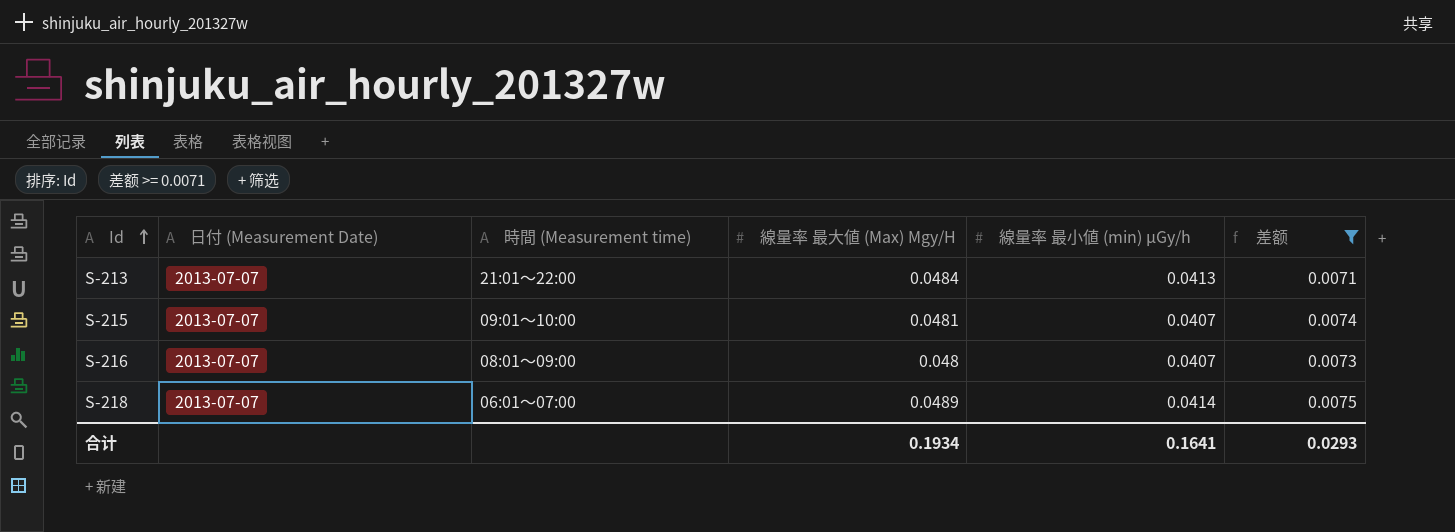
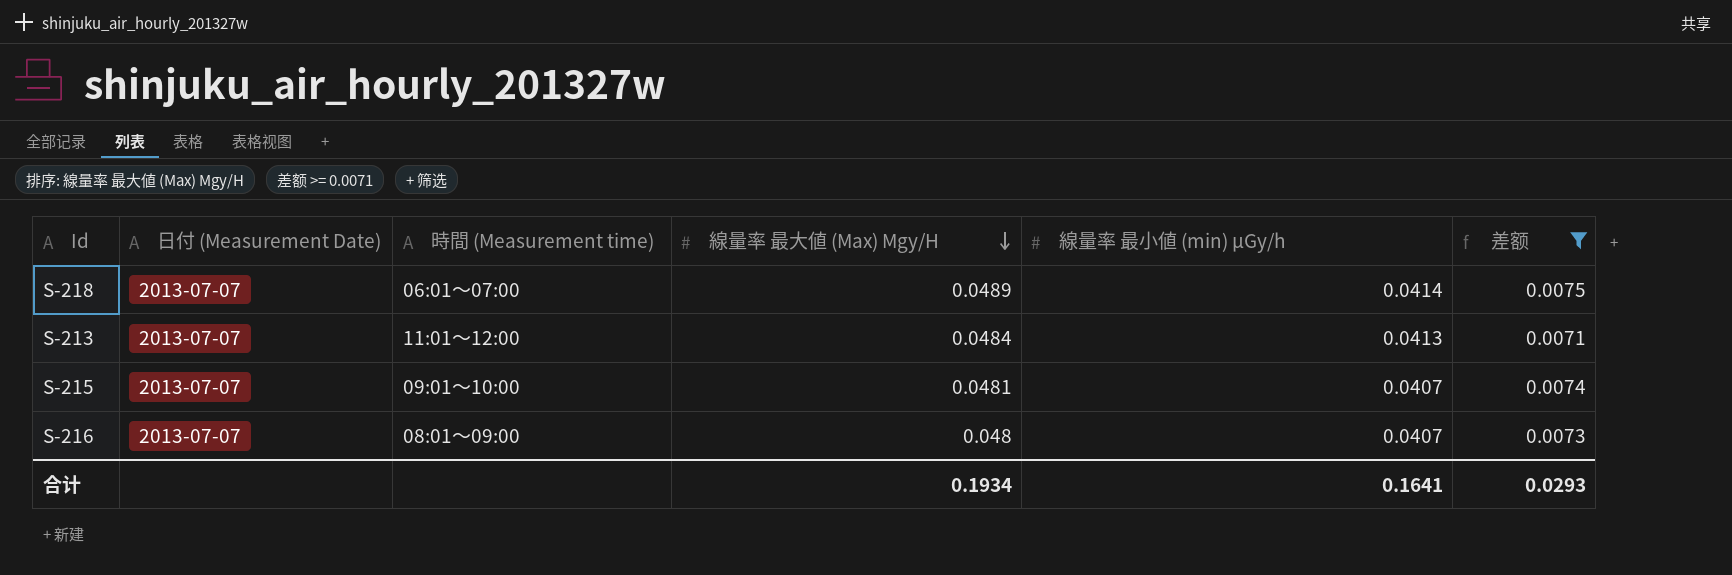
row order: Id ascending -> 線量率 最大値 (Max) Μgy/H descending
S-213 | 時間 (Measurement time): 21:01～22:00 -> 11:01～12:00

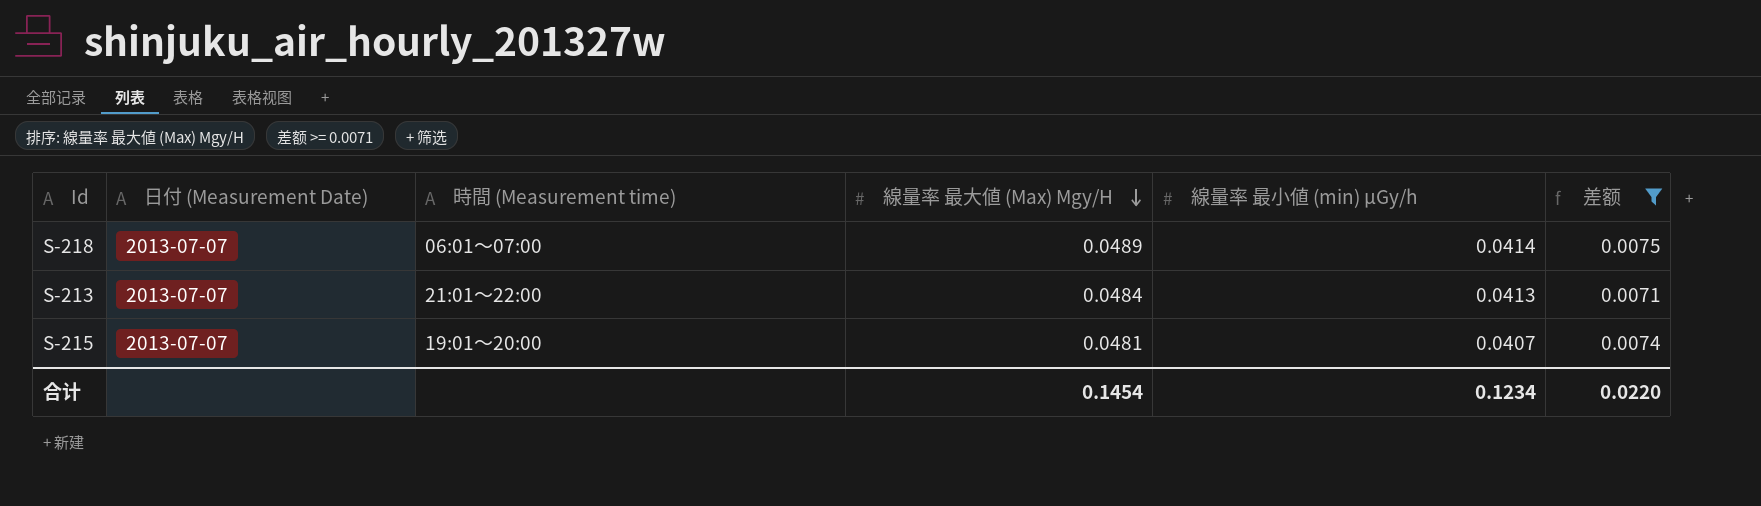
row S-216: 2013-07-07 | 08:01～09:00 | 0.048 | 0.0407 | 0.0073 -> none
S-213 | 時間 (Measurement time): 11:01～12:00 -> 21:01～22:00
S-215 | 時間 (Measurement time): 09:01～10:00 -> 19:01～20:00
合计 | 線量率 最大値 (Max) Μgy/H: 0.1934 -> 0.1454
合计 | 線量率 最小値 (min) μGy/h: 0.1641 -> 0.1234
合计 | 差额: 0.0293 -> 0.0220

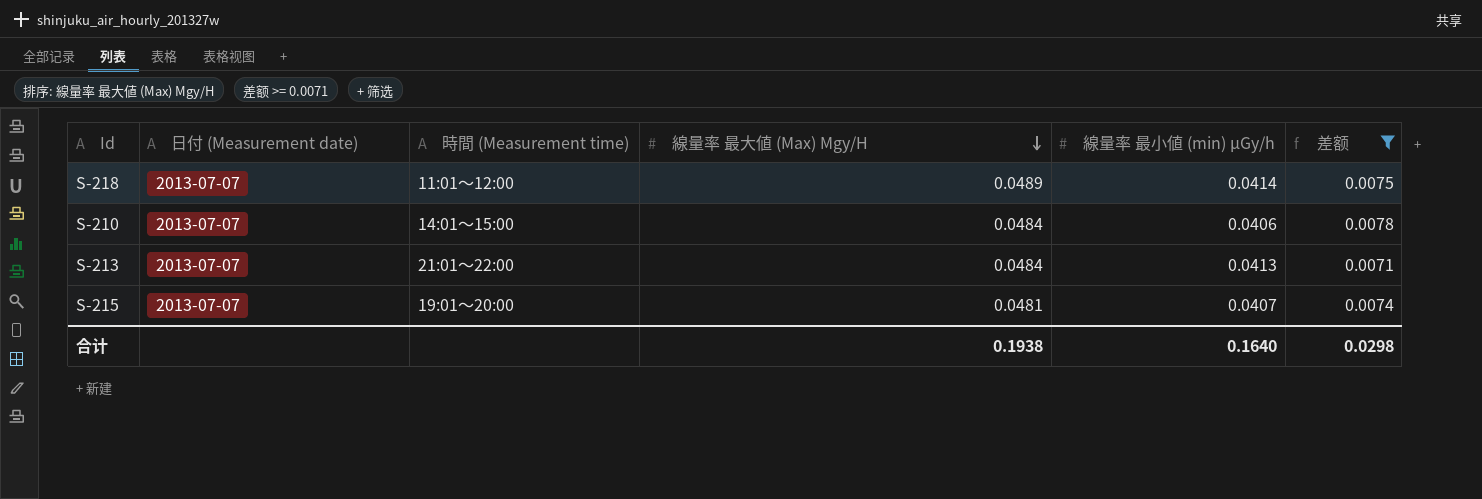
column name: 日付 (Measurement Date) -> 日付 (Measurement date)
S-218 | 時間 (Measurement time): 06:01～07:00 -> 11:01～12:00
row S-210: none -> 2013-07-07 | 14:01～15:00 | 0.0484 | 0.0406 | 0.0078
合计 | 線量率 最大値 (Max) Μgy/H: 0.1454 -> 0.1938
合计 | 線量率 最小値 (min) μGy/h: 0.1234 -> 0.1640
合计 | 差额: 0.0220 -> 0.0298

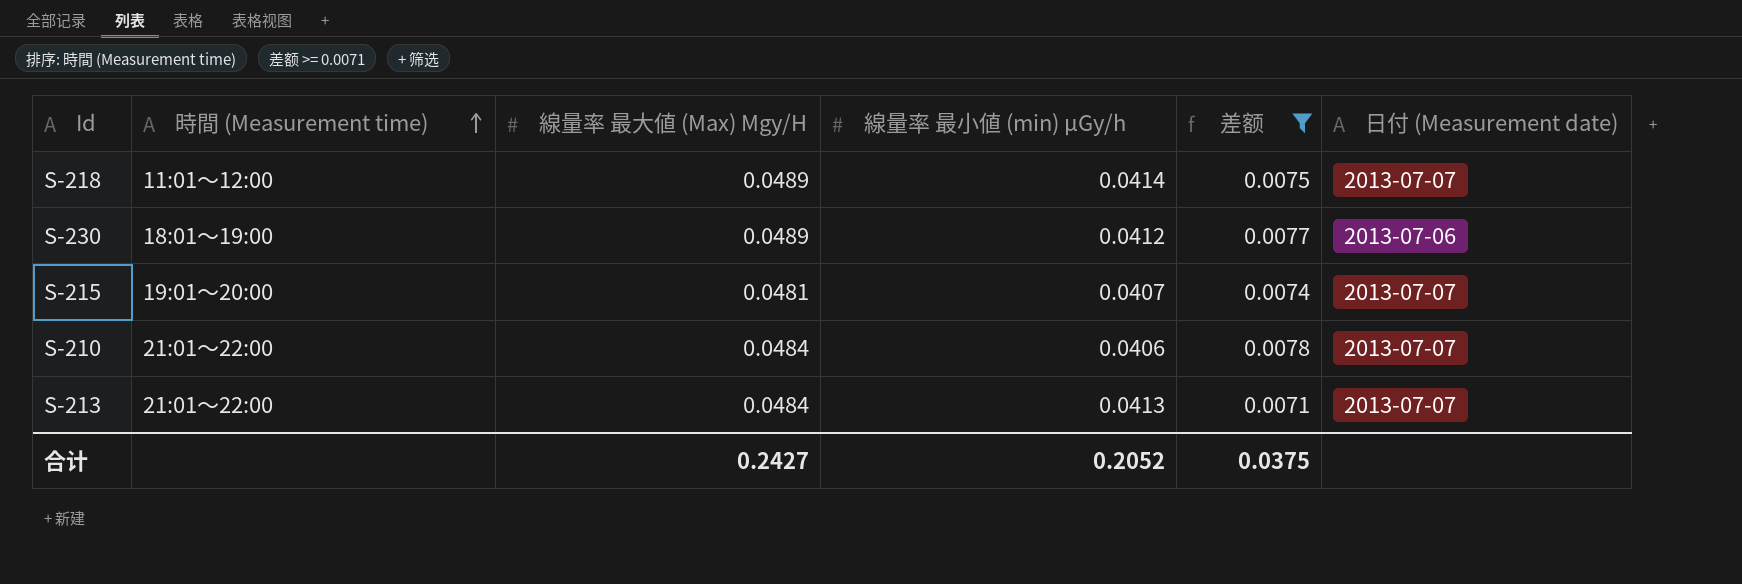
row order: 線量率 最大値 (Max) Μgy/H descending -> 時間 (Measurement time) ascending
column 日付 (Measurement date) | position: 2 -> 6
row S-230: none -> 18:01～19:00 | 0.0489 | 0.0412 | 0.0077 | 2013-07-06
S-210 | 時間 (Measurement time): 14:01～15:00 -> 21:01～22:00
合计 | 線量率 最大値 (Max) Μgy/H: 0.1938 -> 0.2427
合计 | 線量率 最小値 (min) μGy/h: 0.1640 -> 0.2052
合计 | 差额: 0.0298 -> 0.0375

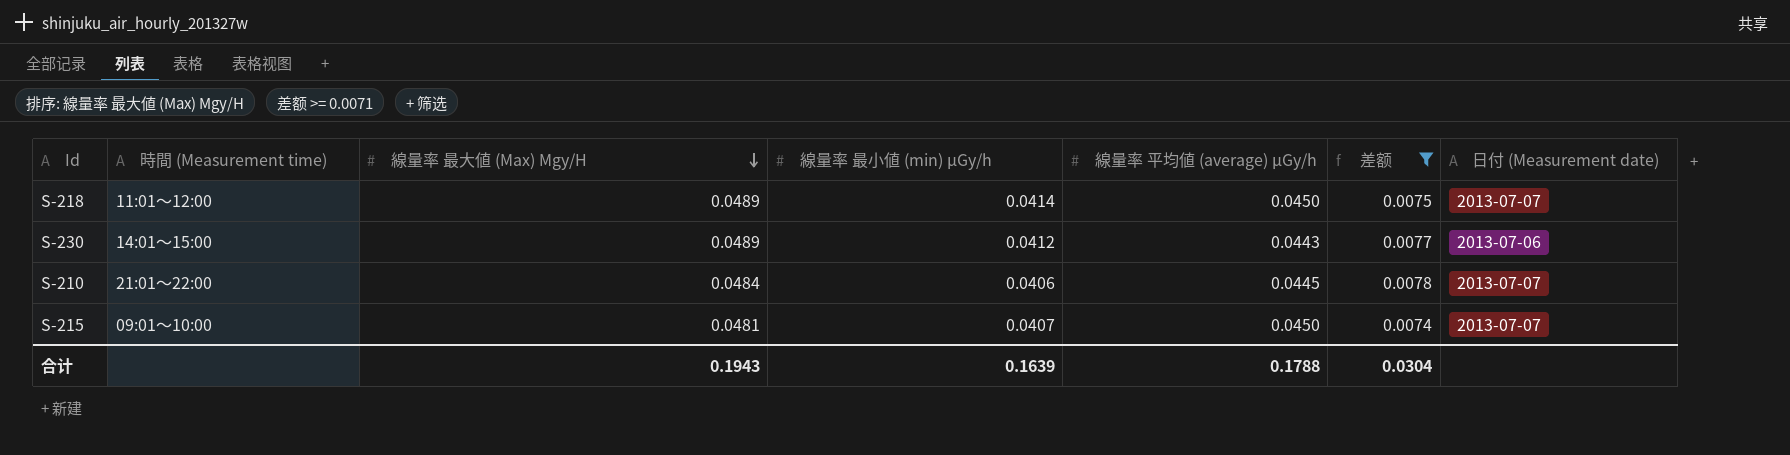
row order: 時間 (Measurement time) ascending -> 線量率 最大値 (Max) Μgy/H descending
column 線量率 平均値 (average) μGy/h | position: none -> 5
row S-213: 21:01～22:00 | 0.0484 | 0.0413 | 0.0071 | 2013-07-07 -> none
S-230 | 時間 (Measurement time): 18:01～19:00 -> 14:01～15:00
S-215 | 時間 (Measurement time): 19:01～20:00 -> 09:01～10:00
合计 | 線量率 最大値 (Max) Μgy/H: 0.2427 -> 0.1943
合计 | 線量率 最小値 (min) μGy/h: 0.2052 -> 0.1639
合计 | 差额: 0.0375 -> 0.0304

